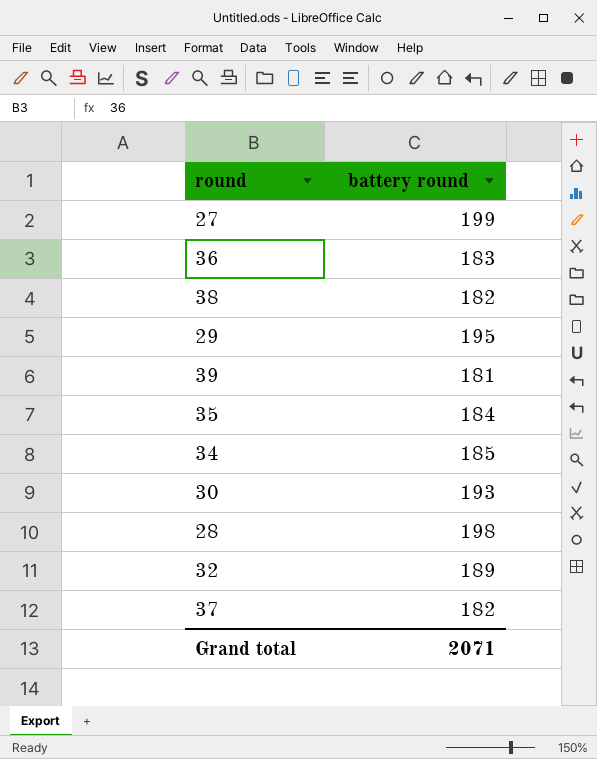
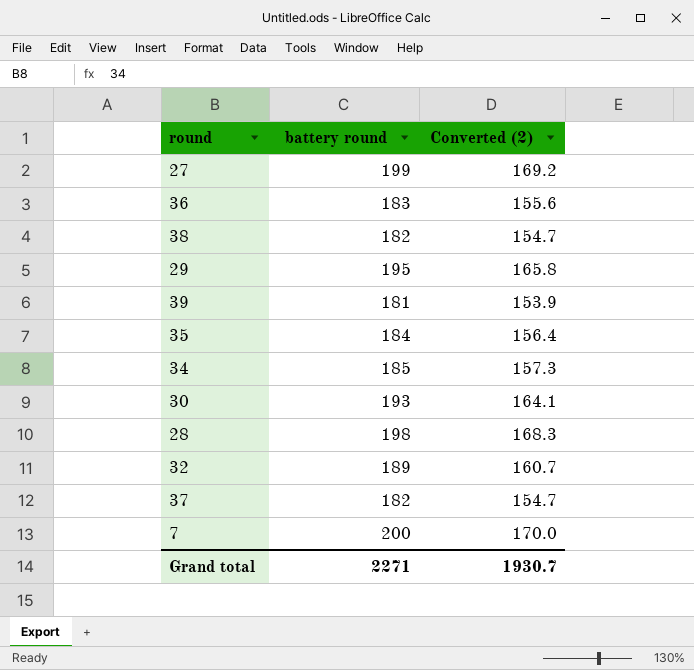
column Converted (2) | formula: none -> [battery round] * 0.85
row 7: none -> 200 | 170.0
Grand total | battery round: 2071 -> 2271

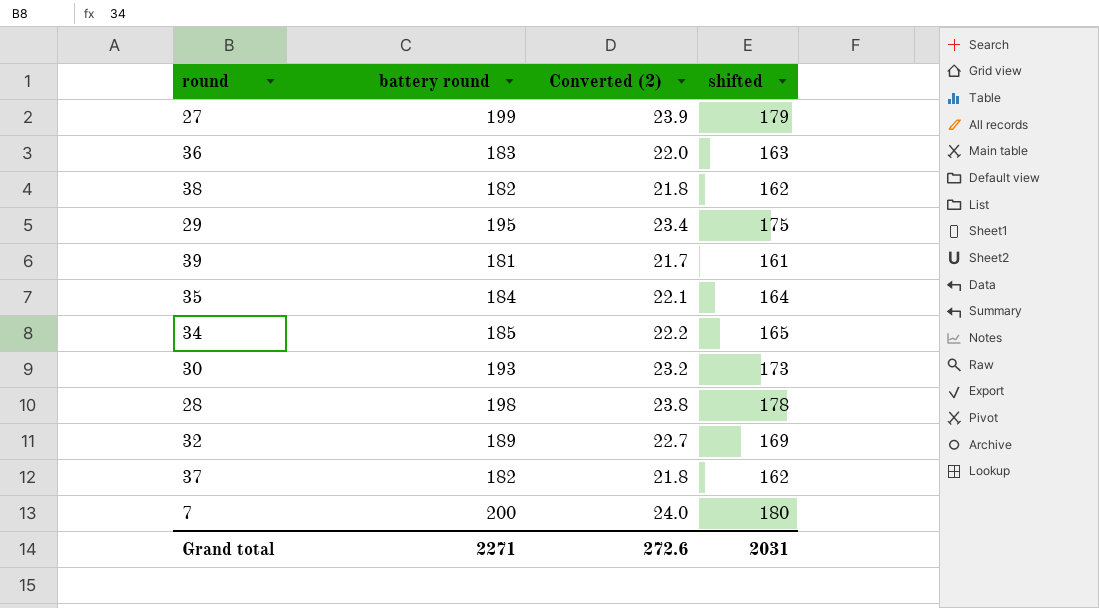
column Converted (2) | formula: [battery round] * 0.85 -> [battery round] * 0.12
column shifted | formula: none -> [battery round] - 20
Grand total | Converted (2): 1930.7 -> 272.6

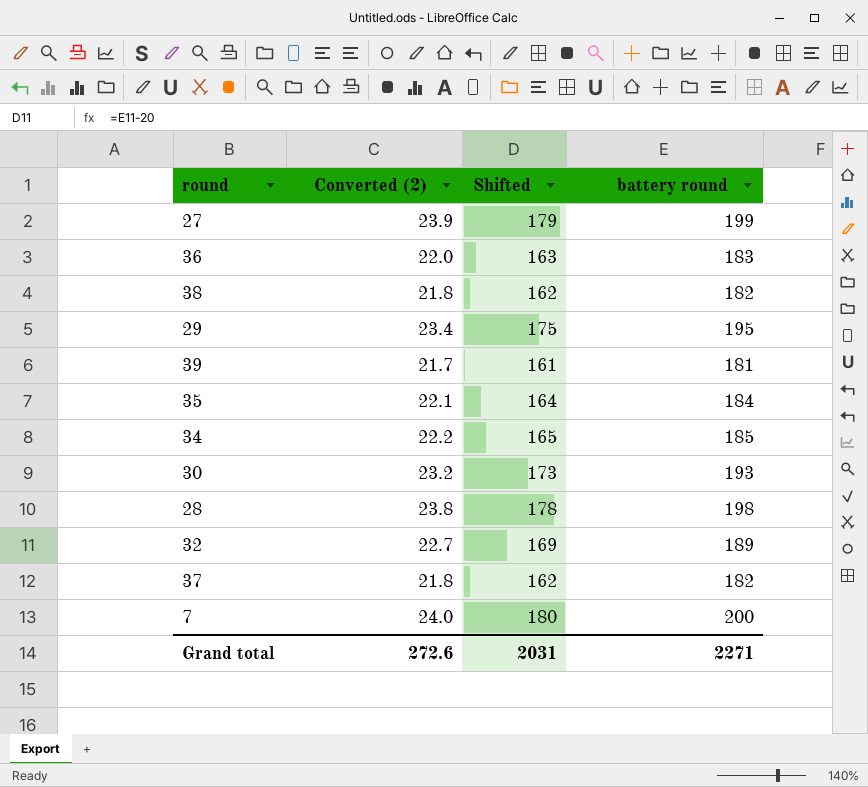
column name: shifted -> Shifted
column battery round | position: 2 -> 4

